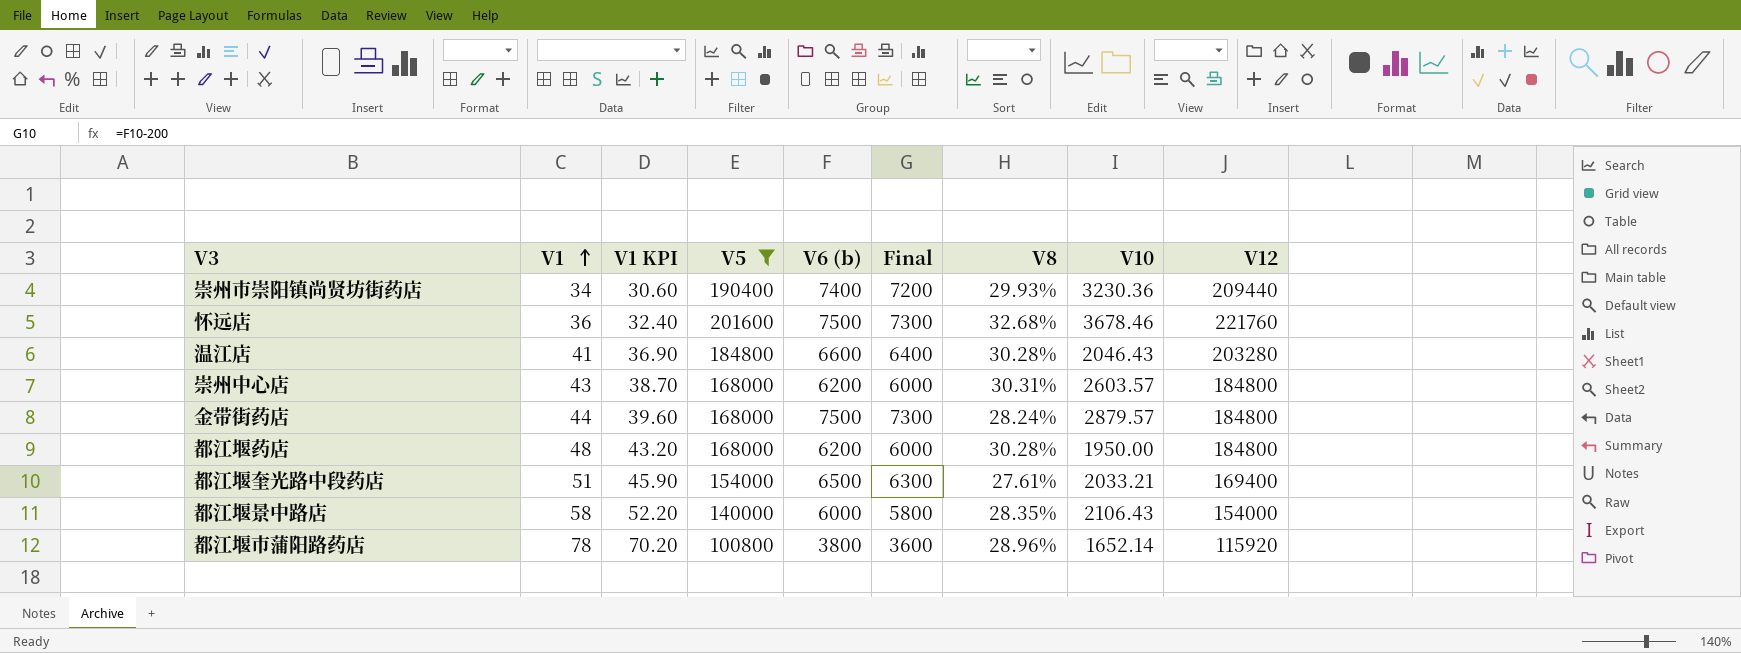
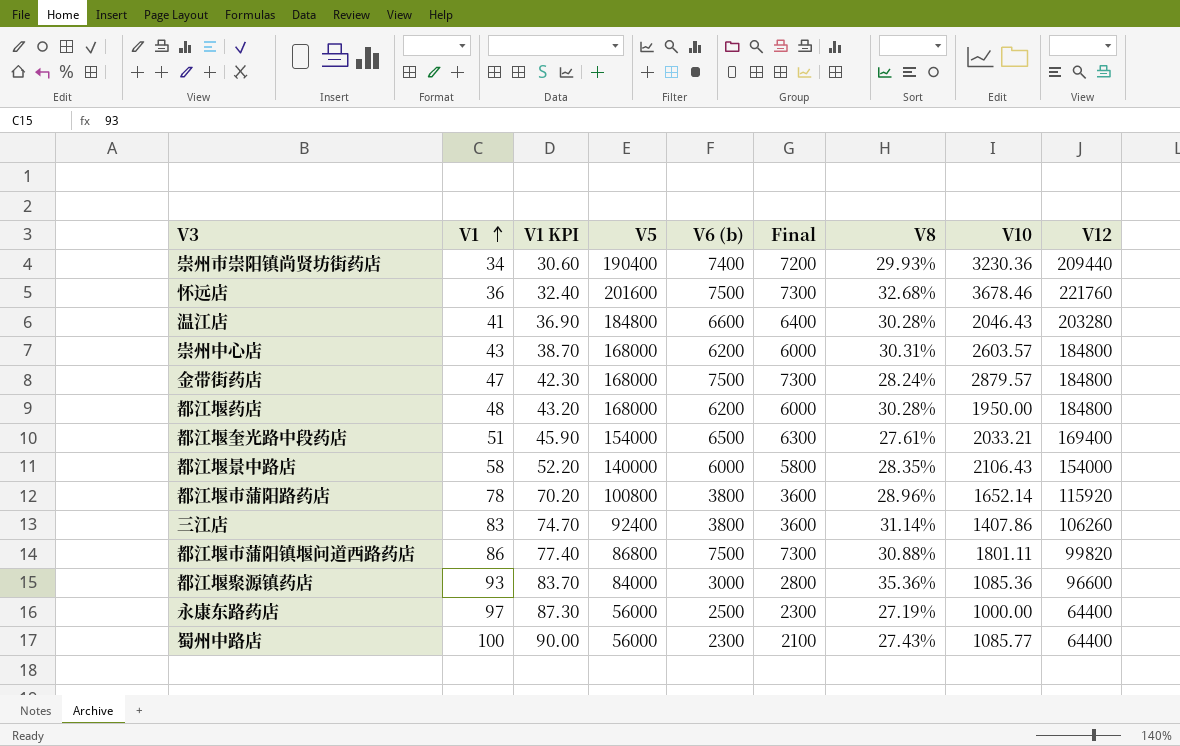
filter: V5 >= 100800 -> none
金带街药店 | V1: 44 -> 47
金带街药店 | V1 KPI: 39.60 -> 42.30

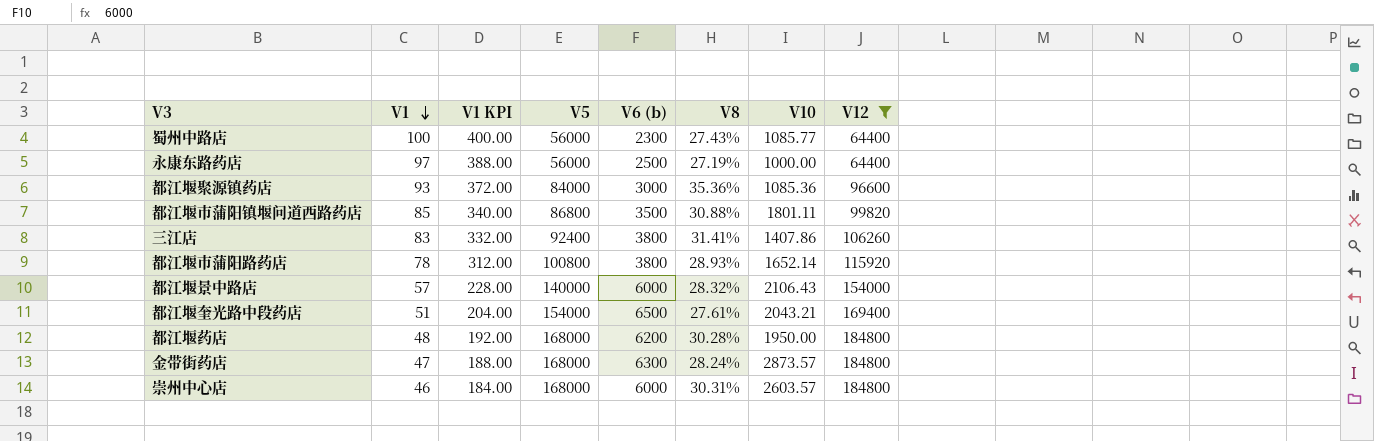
filter: none -> V12 <= 184800
row order: V1 ascending -> V1 descending
column Final | formula: [V6 (b)] - 200 -> none
column V1 KPI | formula: [V1] * 0.9 -> [V1] * 4
都江堰市蒲阳镇堰问道西路药店 | V1: 86 -> 85
都江堰市蒲阳镇堰问道西路药店 | V6 (b): 7500 -> 3500
三江店 | V8: 31.14% -> 31.41%
都江堰市蒲阳路药店 | V8: 28.96% -> 28.93%
都江堰景中路店 | V1: 58 -> 57
都江堰景中路店 | V8: 28.35% -> 28.32%
都江堰奎光路中段药店 | V10: 2033.21 -> 2043.21
金带街药店 | V6 (b): 7500 -> 6300
金带街药店 | V10: 2879.57 -> 2873.57
崇州中心店 | V1: 43 -> 46
崇州中心店 | V6 (b): 6200 -> 6000

